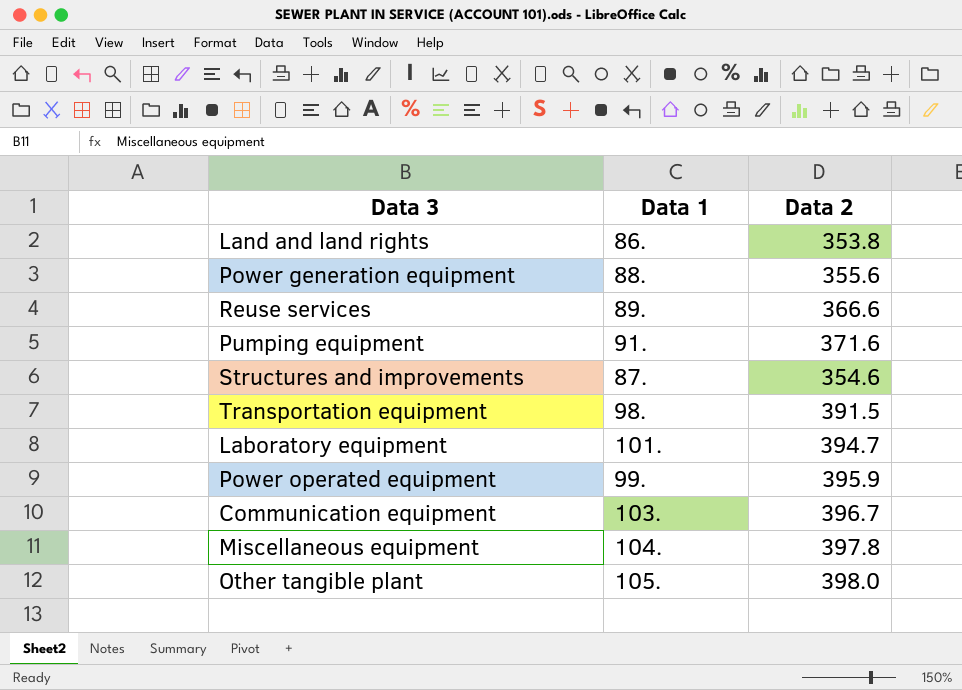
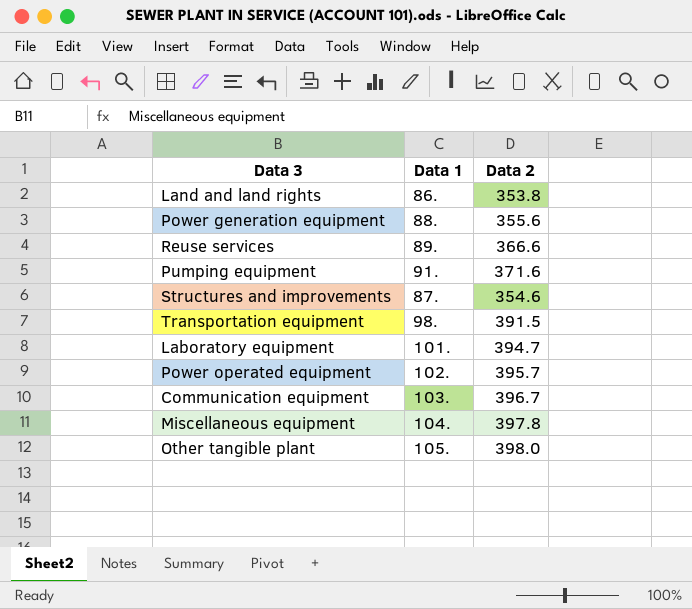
Power operated equipment | Data 1: 99. -> 102.
Power operated equipment | Data 2: 395.9 -> 395.7

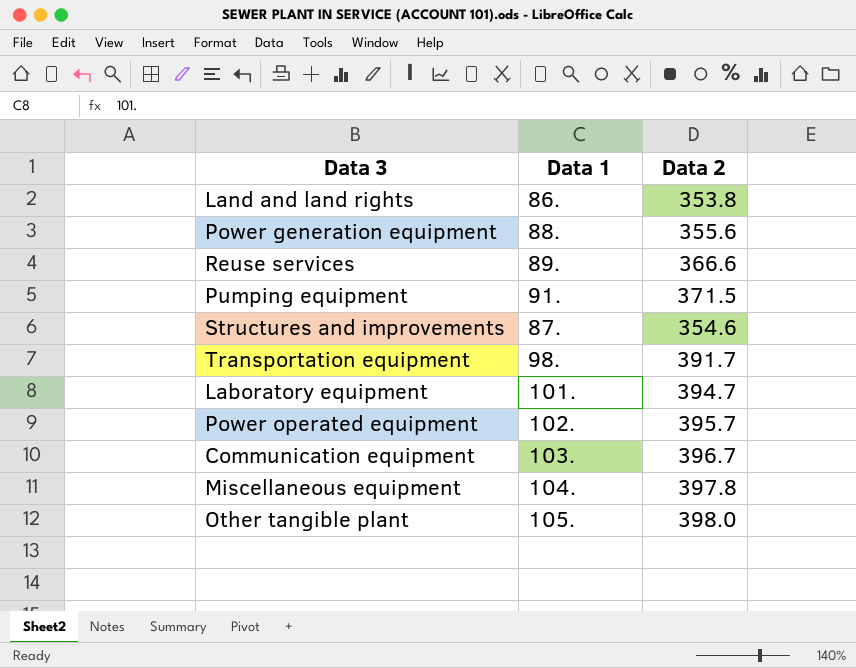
Pumping equipment | Data 2: 371.6 -> 371.5
Transportation equipment | Data 2: 391.5 -> 391.7

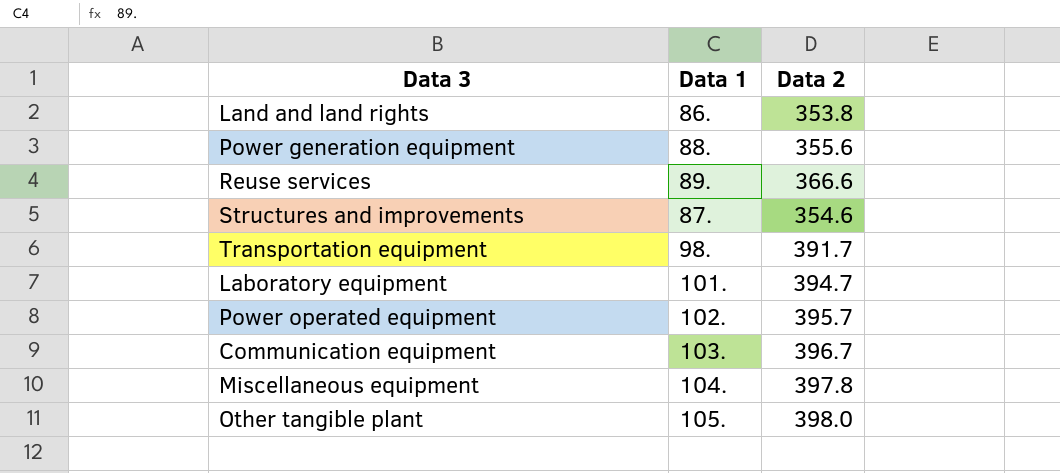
row Pumping equipment: 91. | 371.5 -> none

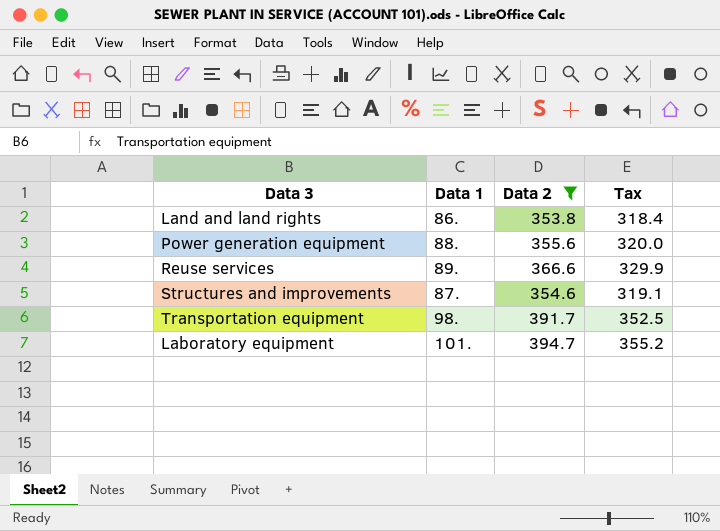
filter: none -> Data 2 <= 394.7
column Tax | formula: none -> [Data 2] * 0.9

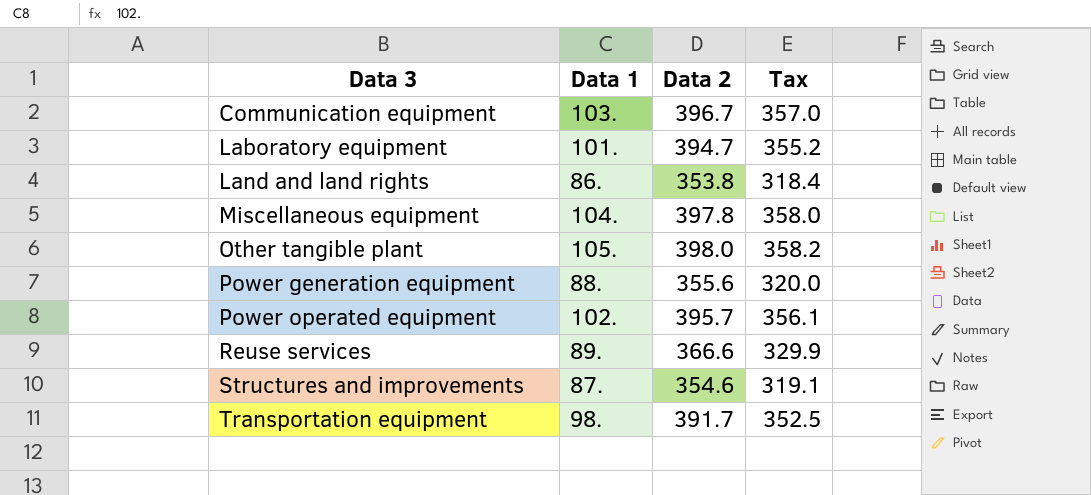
filter: Data 2 <= 394.7 -> none
row order: none -> Data 3 ascending

